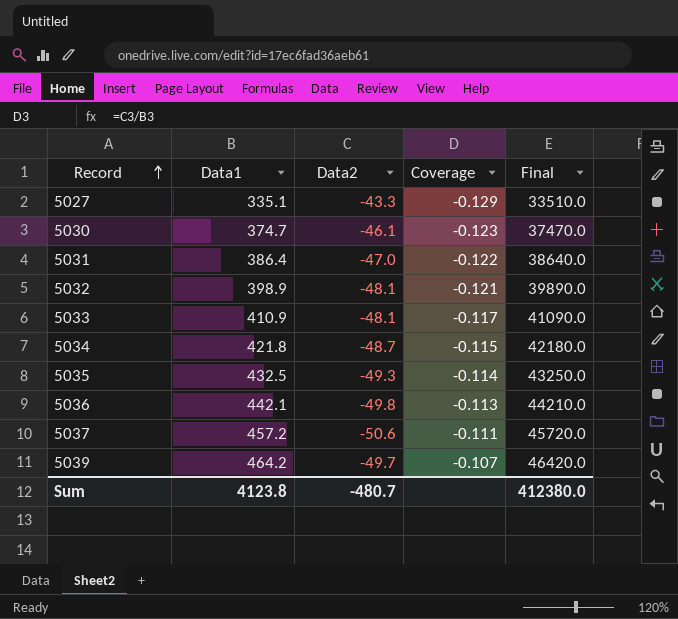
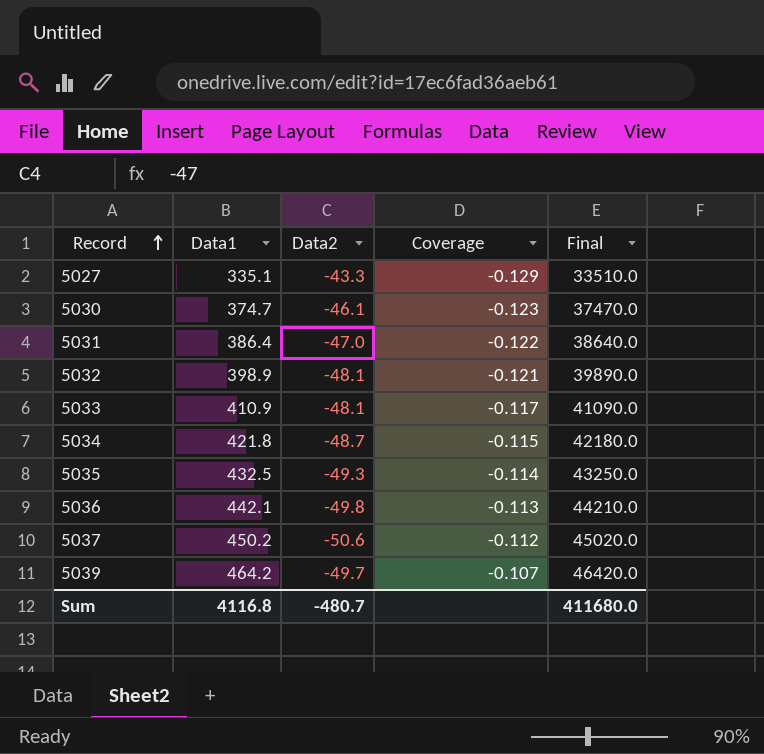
5037 | Data1: 457.2 -> 450.2
5037 | Coverage: -0.111 -> -0.112
5037 | Final: 45720.0 -> 45020.0
Sum | Data1: 4123.8 -> 4116.8
Sum | Final: 412380.0 -> 411680.0

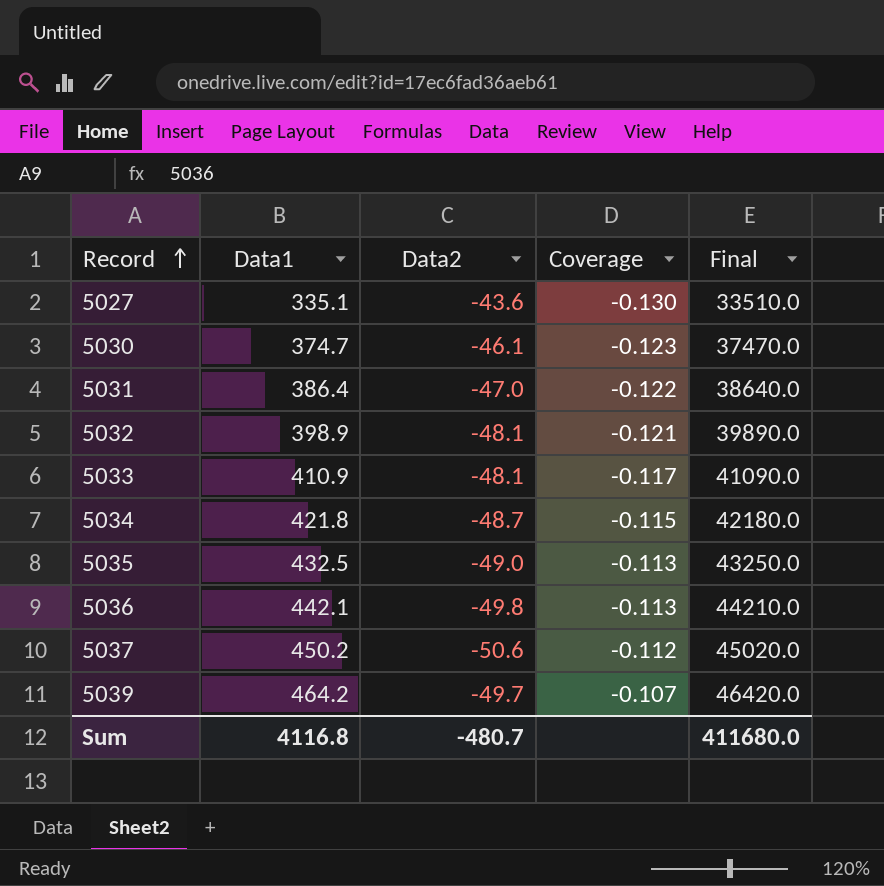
5027 | Data2: -43.3 -> -43.6
5027 | Coverage: -0.129 -> -0.130
5035 | Data2: -49.3 -> -49.0
5035 | Coverage: -0.114 -> -0.113

